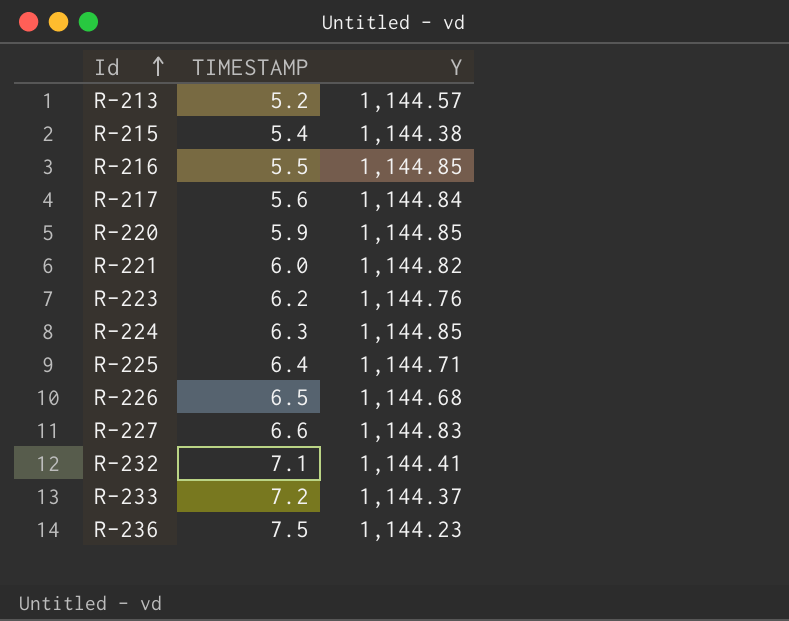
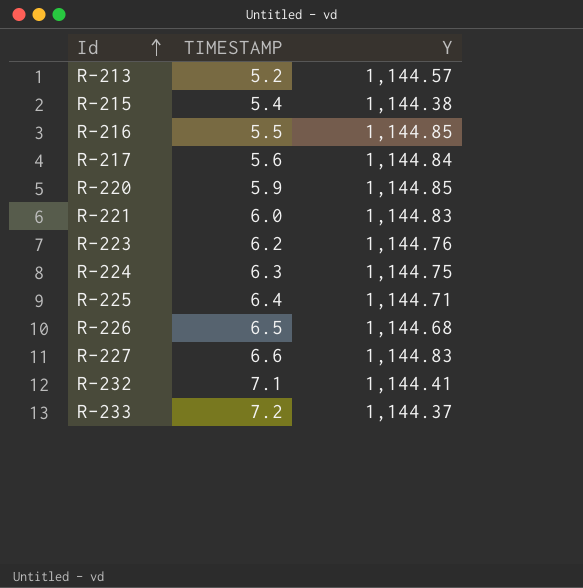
row R-236: 7.5 | 1,144.23 -> none
R-221 | Y: 1,144.82 -> 1,144.83
R-224 | Y: 1,144.85 -> 1,144.75

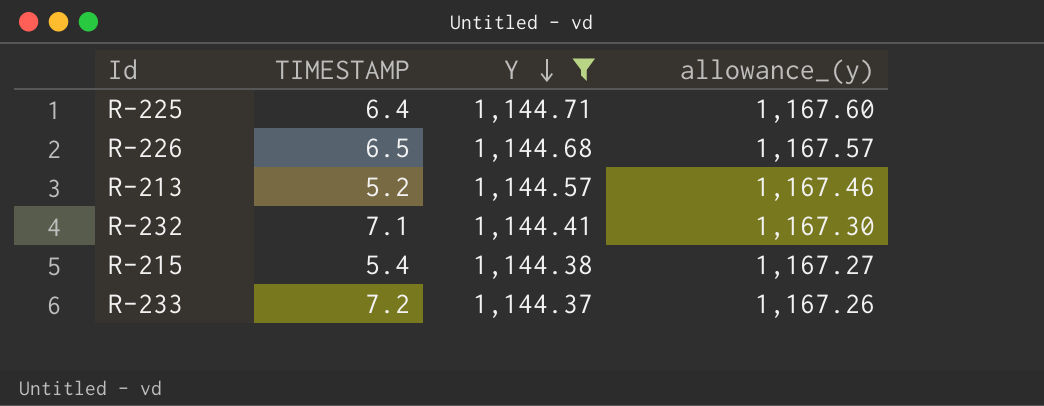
filter: none -> Y <= 1,144.71
row order: Id ascending -> Y descending
column allowance_(y) | formula: none -> [Y] * 1.02

